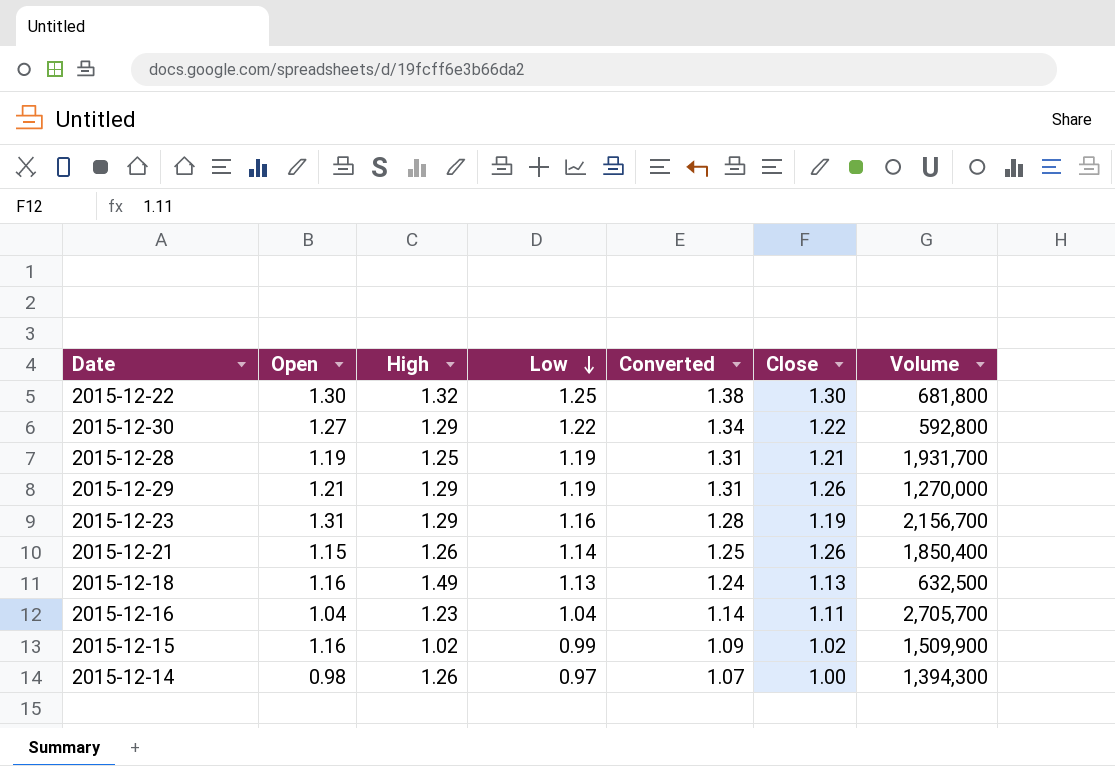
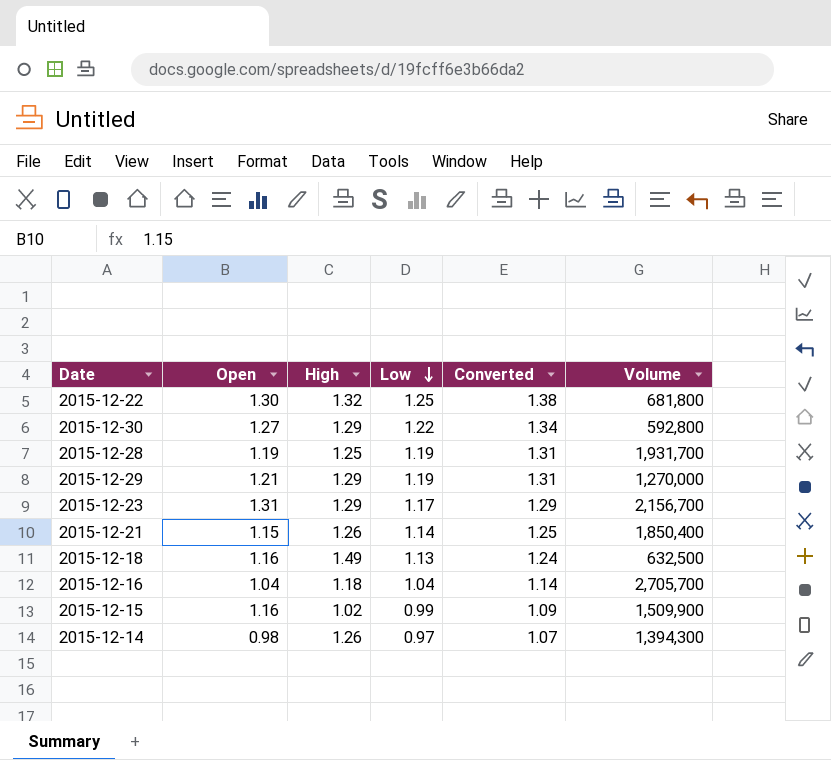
column Close | position: 6 -> none
2015-12-23 | Low: 1.16 -> 1.17
2015-12-23 | Converted: 1.28 -> 1.29
2015-12-16 | High: 1.23 -> 1.18

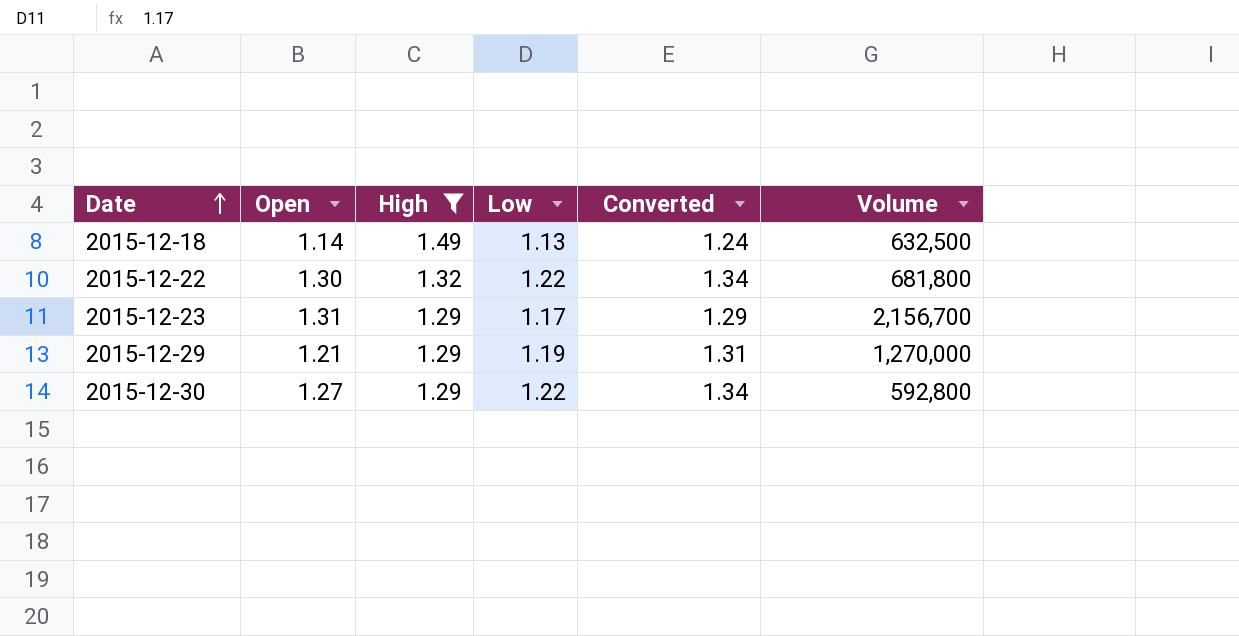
filter: none -> High >= 1.29
row order: Low descending -> Date ascending
2015-12-18 | Open: 1.16 -> 1.14
2015-12-22 | Low: 1.25 -> 1.22
2015-12-22 | Converted: 1.38 -> 1.34

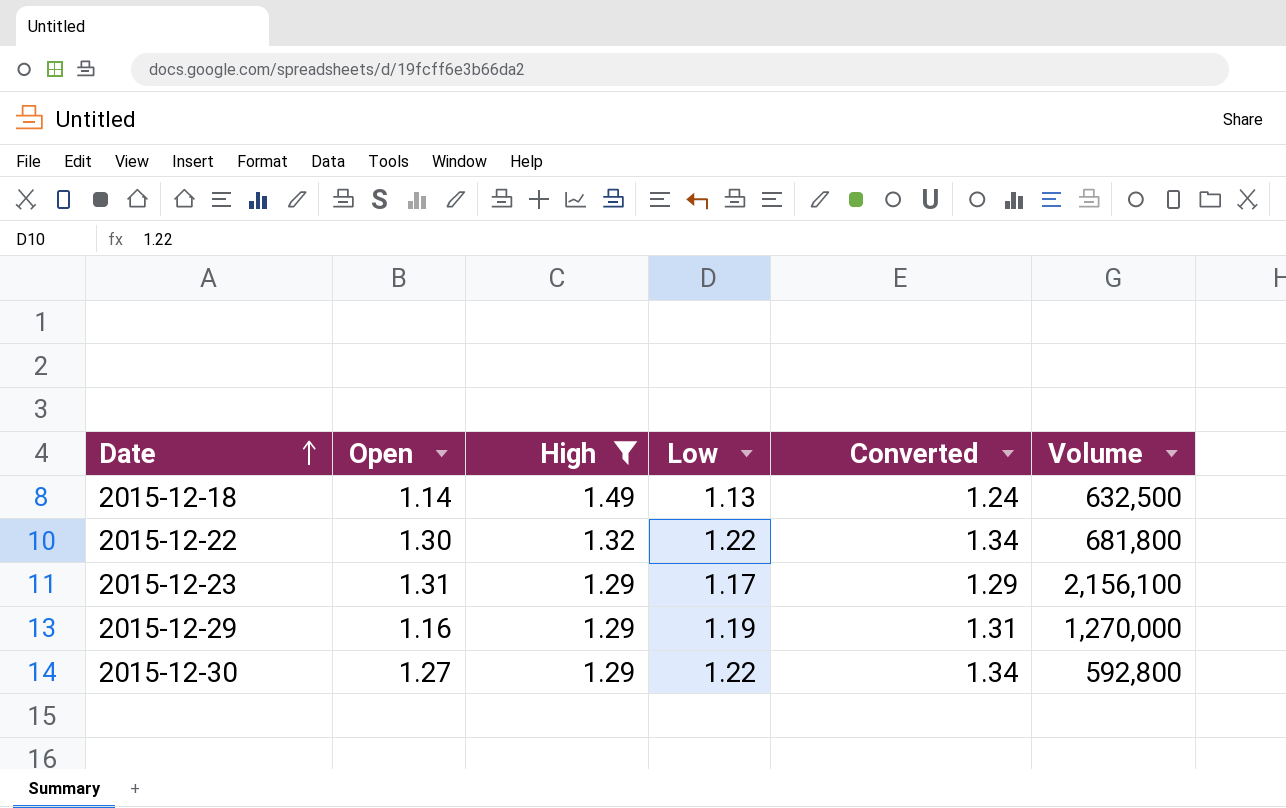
2015-12-23 | Volume: 2,156,700 -> 2,156,100
2015-12-29 | Open: 1.21 -> 1.16

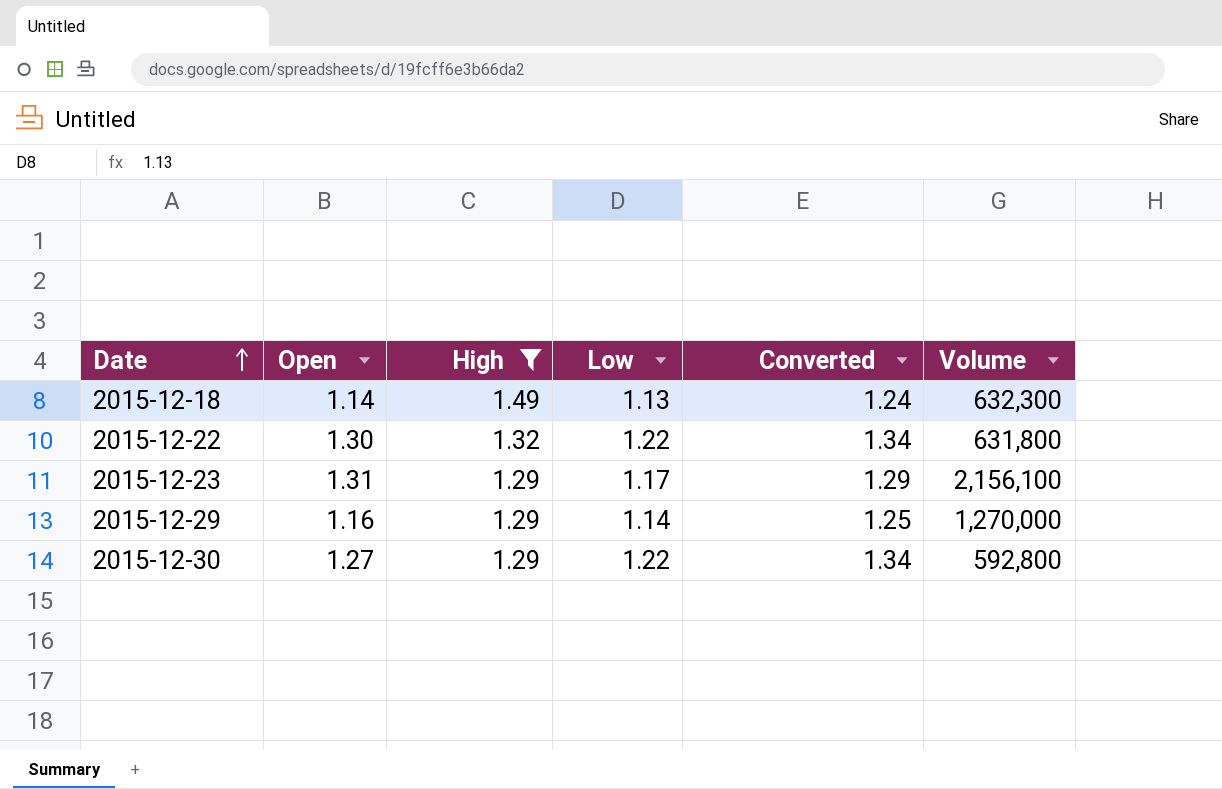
2015-12-18 | Volume: 632,500 -> 632,300
2015-12-22 | Volume: 681,800 -> 631,800
2015-12-29 | Low: 1.19 -> 1.14
2015-12-29 | Converted: 1.31 -> 1.25

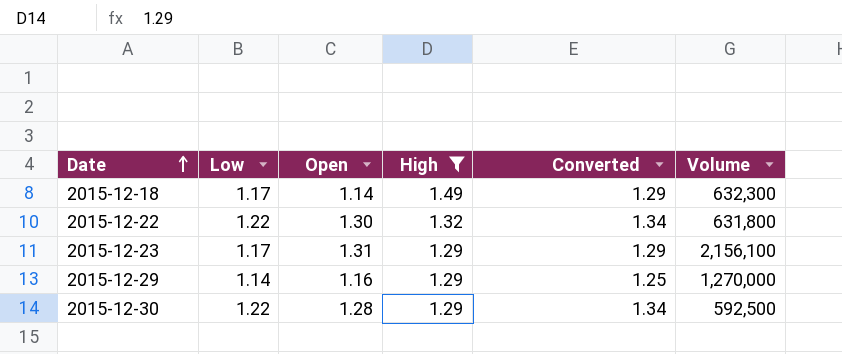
column Low | position: 4 -> 2
2015-12-18 | Low: 1.13 -> 1.17
2015-12-18 | Converted: 1.24 -> 1.29
2015-12-30 | Open: 1.27 -> 1.28
2015-12-30 | Volume: 592,800 -> 592,500

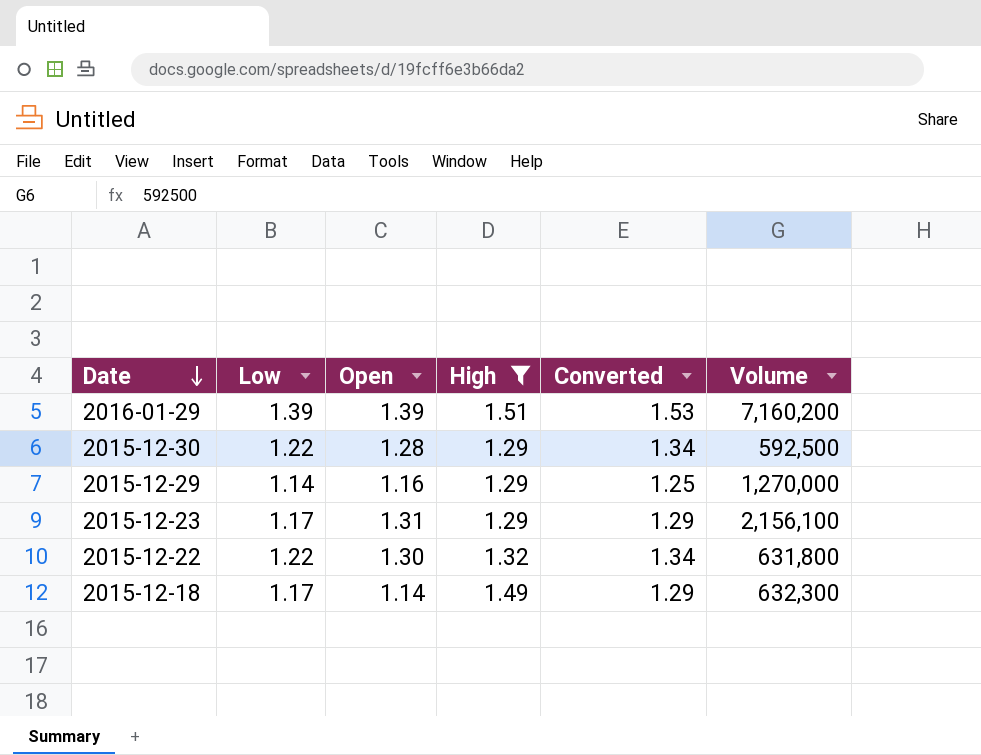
row order: Date ascending -> Date descending
row 2016-01-29: none -> 1.39 | 1.39 | 1.51 | 1.53 | 7,160,200

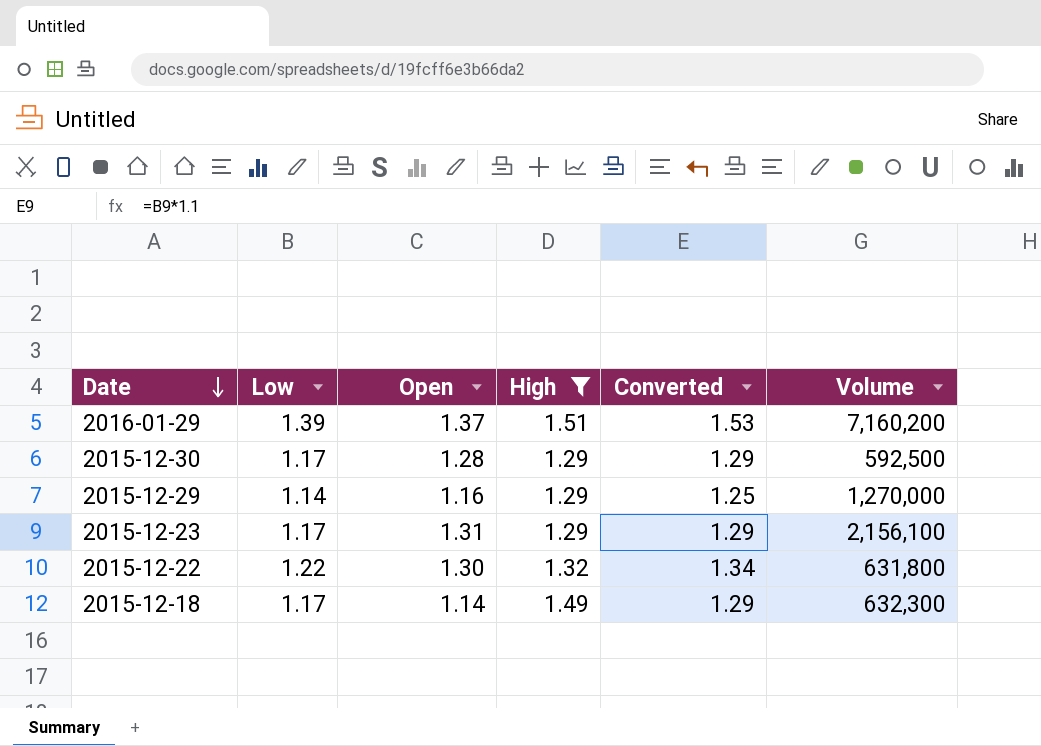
2016-01-29 | Open: 1.39 -> 1.37
2015-12-30 | Low: 1.22 -> 1.17
2015-12-30 | Converted: 1.34 -> 1.29

